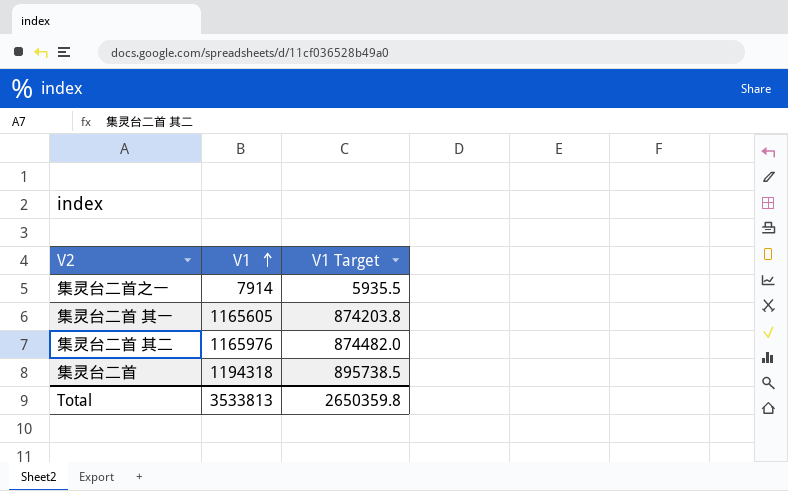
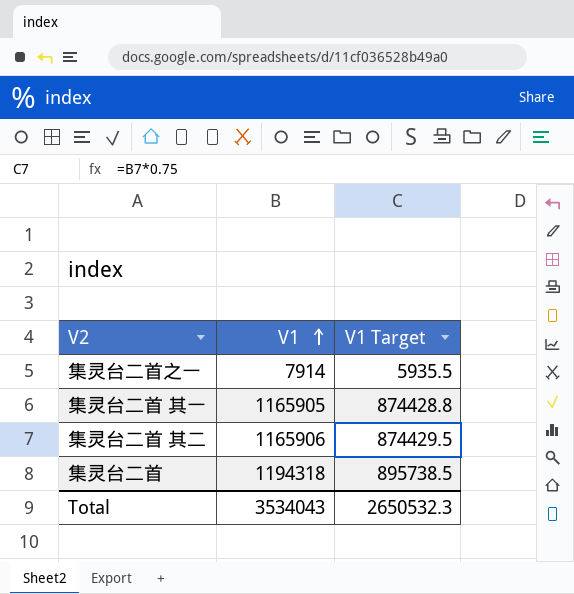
集灵台二首 其一 | V1: 1165605 -> 1165905
集灵台二首 其一 | V1 Target: 874203.8 -> 874428.8
集灵台二首 其二 | V1: 1165976 -> 1165906
集灵台二首 其二 | V1 Target: 874482.0 -> 874429.5
Total | V1: 3533813 -> 3534043
Total | V1 Target: 2650359.8 -> 2650532.3

